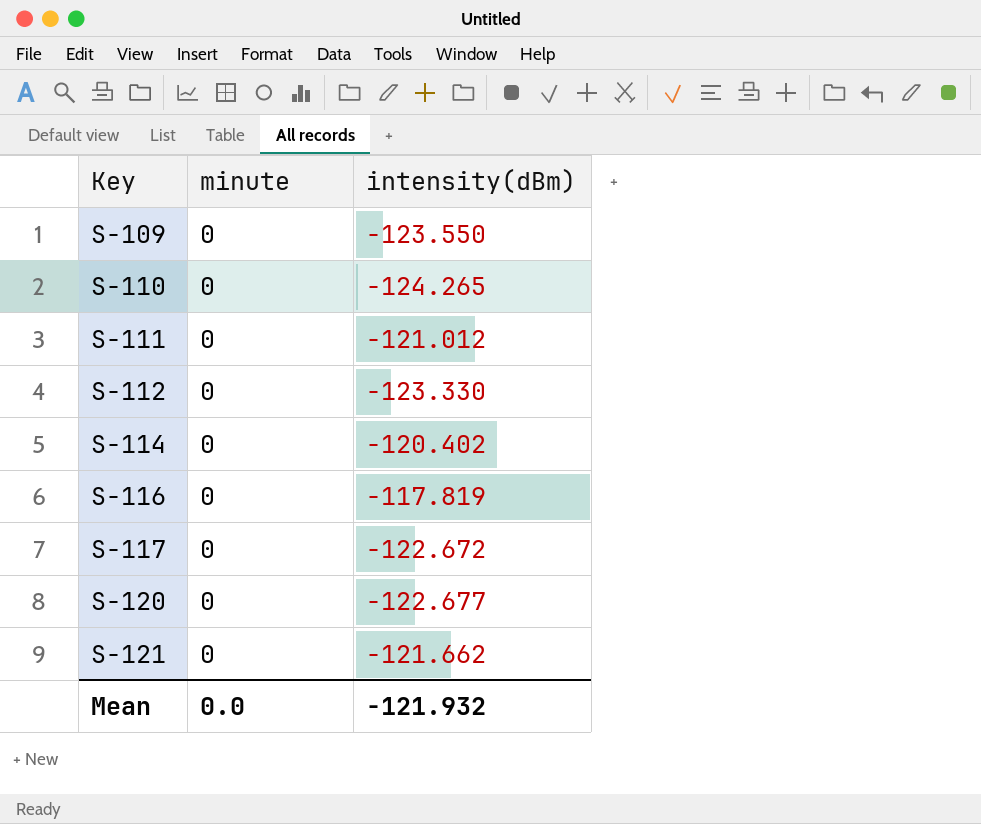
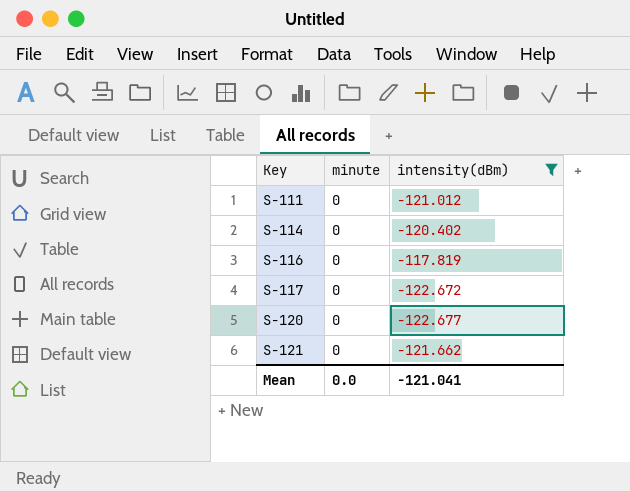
filter: none -> intensity(dBm) >= -122.677
Mean | intensity(dBm): -121.932 -> -121.041

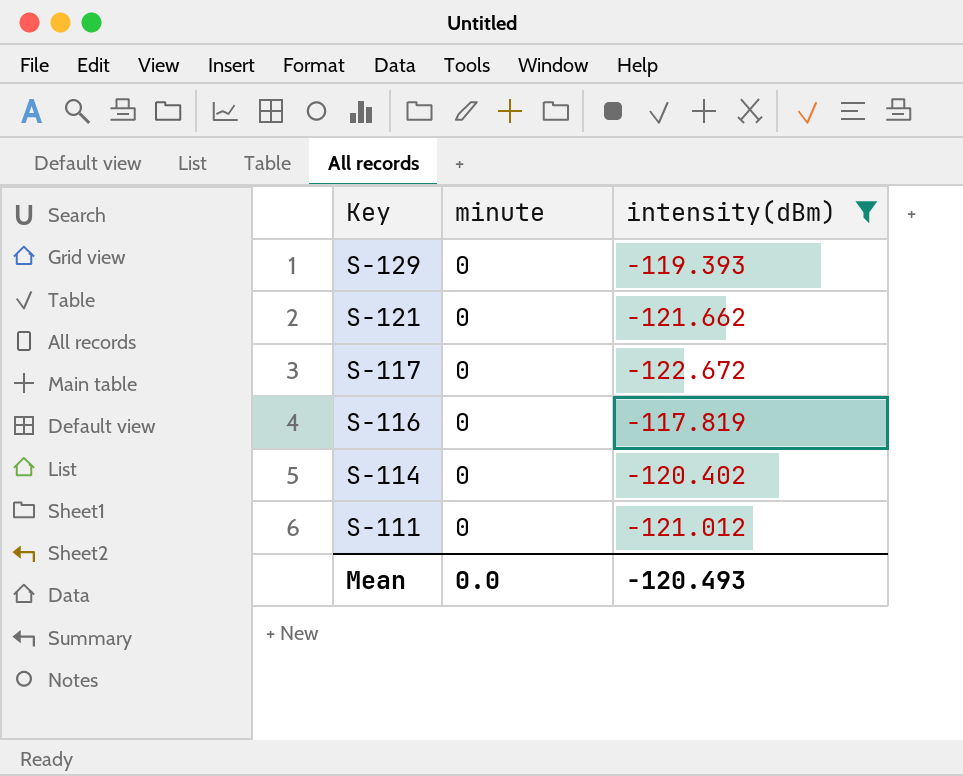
row order: Key ascending -> Key descending
row S-120: 0 | -122.677 -> none
row S-129: none -> 0 | -119.393
Mean | intensity(dBm): -121.041 -> -120.493

